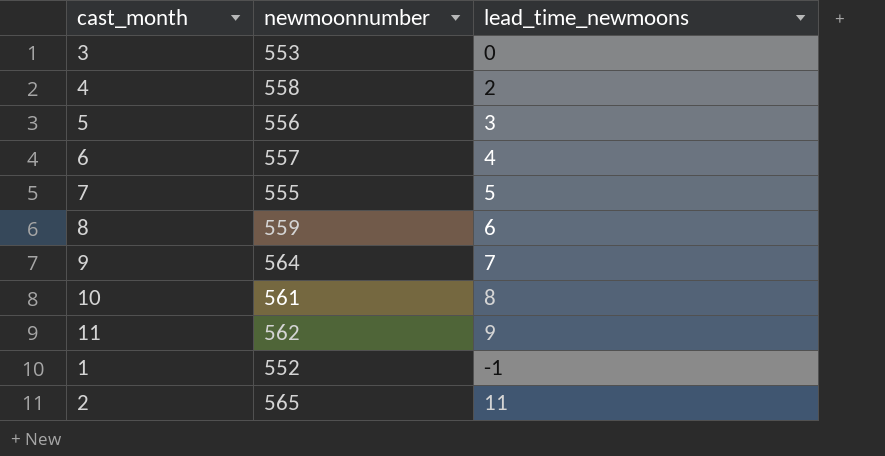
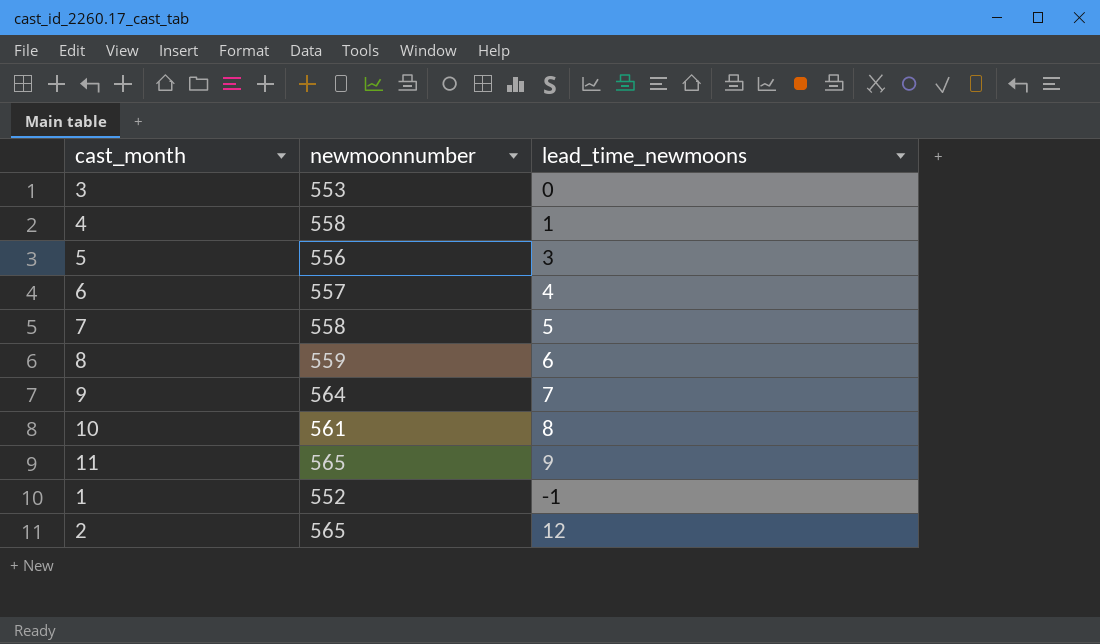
4 | lead_time_newmoons: 2 -> 1
7 | newmoonnumber: 555 -> 558
11 | newmoonnumber: 562 -> 565
2 | lead_time_newmoons: 11 -> 12

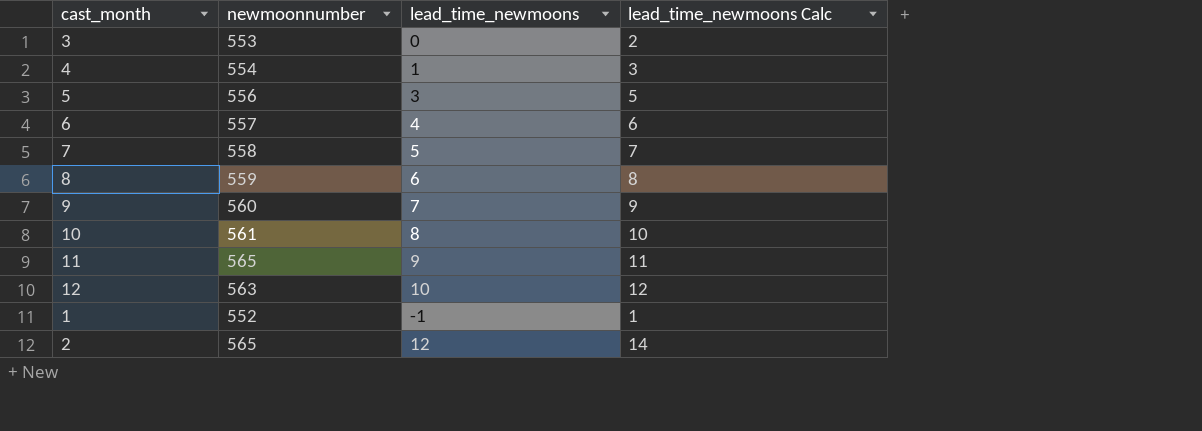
column lead_time_newmoons Calc | formula: none -> [lead_time_newmoons] + 2
4 | newmoonnumber: 558 -> 554
9 | newmoonnumber: 564 -> 560
row 12: none -> 563 | 10 | 12

